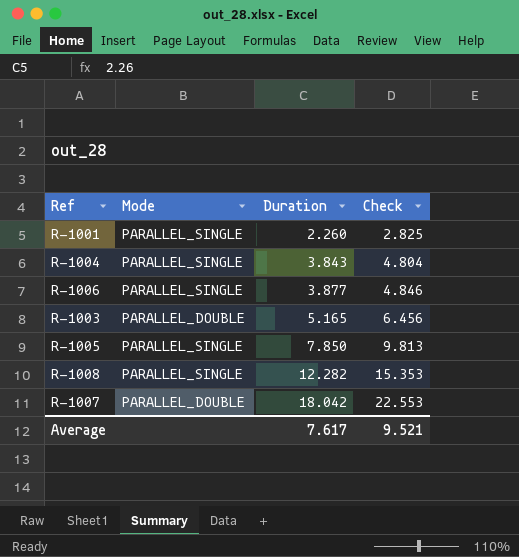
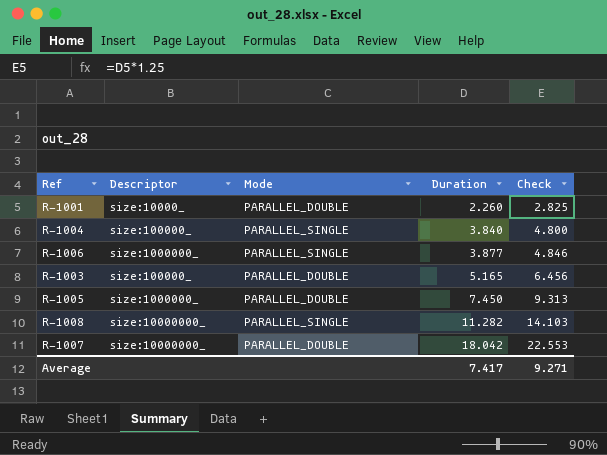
column Descriptor | position: none -> 2
R-1001 | Mode: PARALLEL_SINGLE -> PARALLEL_DOUBLE
R-1004 | Duration: 3.843 -> 3.840
R-1004 | Check: 4.804 -> 4.800
R-1005 | Mode: PARALLEL_SINGLE -> PARALLEL_DOUBLE
R-1005 | Duration: 7.850 -> 7.450
R-1005 | Check: 9.813 -> 9.313
R-1008 | Duration: 12.282 -> 11.282
R-1008 | Check: 15.353 -> 14.103
Average | Duration: 7.617 -> 7.417
Average | Check: 9.521 -> 9.271

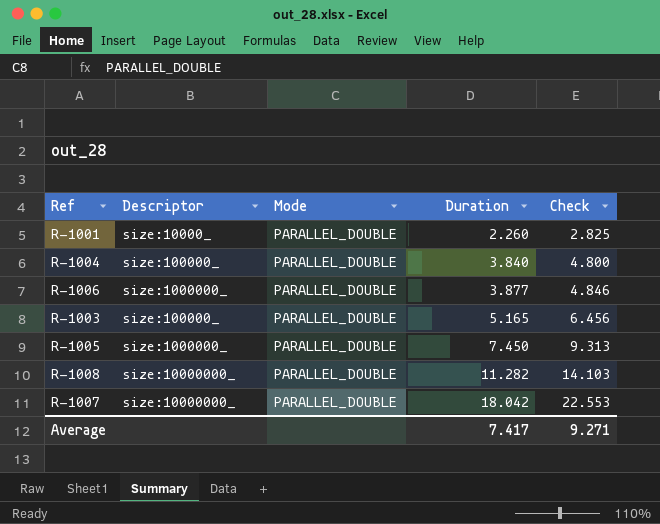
R-1004 | Mode: PARALLEL_SINGLE -> PARALLEL_DOUBLE
R-1006 | Mode: PARALLEL_SINGLE -> PARALLEL_DOUBLE
R-1008 | Mode: PARALLEL_SINGLE -> PARALLEL_DOUBLE

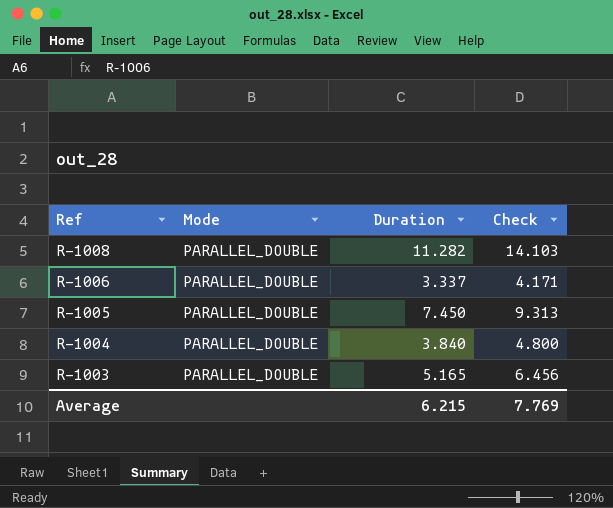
row order: Duration ascending -> Ref descending
column Descriptor | position: 2 -> none
row R-1001: size:10000_ | PARALLEL_DOUBLE | 2.260 | 2.825 -> none
row R-1007: size:10000000_ | PARALLEL_DOUBLE | 18.042 | 22.553 -> none
R-1006 | Duration: 3.877 -> 3.337
R-1006 | Check: 4.846 -> 4.171
Average | Duration: 7.417 -> 6.215
Average | Check: 9.271 -> 7.769

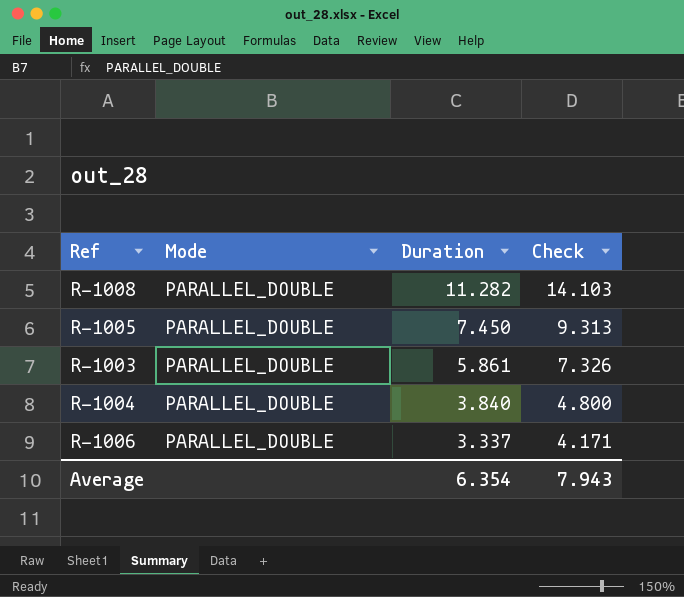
row order: Ref descending -> Duration descending
R-1003 | Duration: 5.165 -> 5.861
R-1003 | Check: 6.456 -> 7.326
Average | Duration: 6.215 -> 6.354
Average | Check: 7.769 -> 7.943

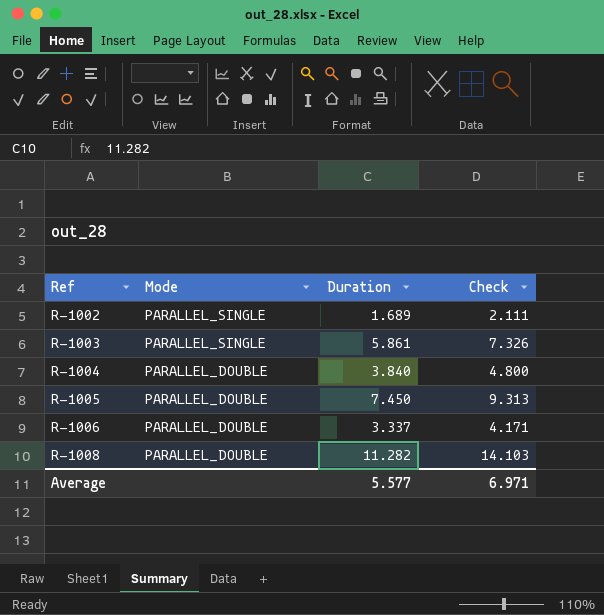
row order: Duration descending -> Ref ascending
row R-1002: none -> PARALLEL_SINGLE | 1.689 | 2.111
R-1003 | Mode: PARALLEL_DOUBLE -> PARALLEL_SINGLE
Average | Duration: 6.354 -> 5.577
Average | Check: 7.943 -> 6.971

